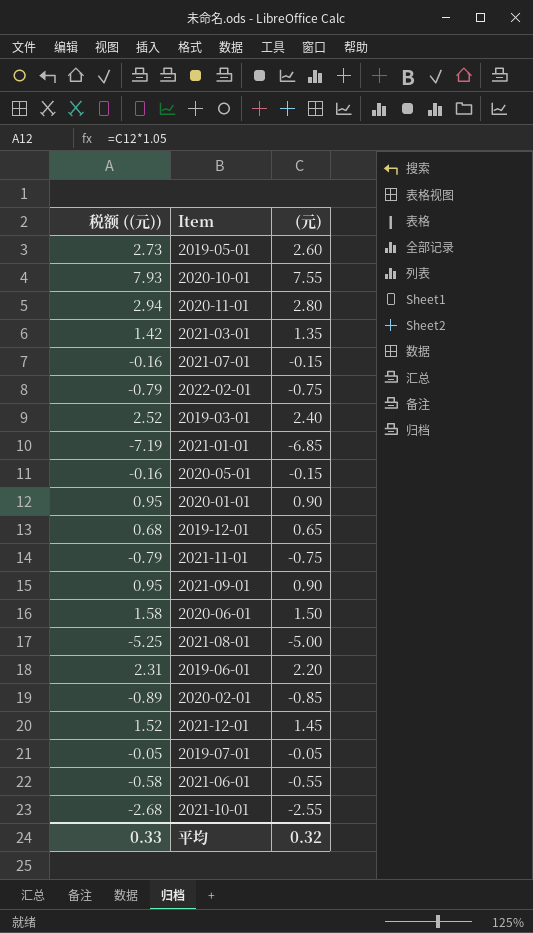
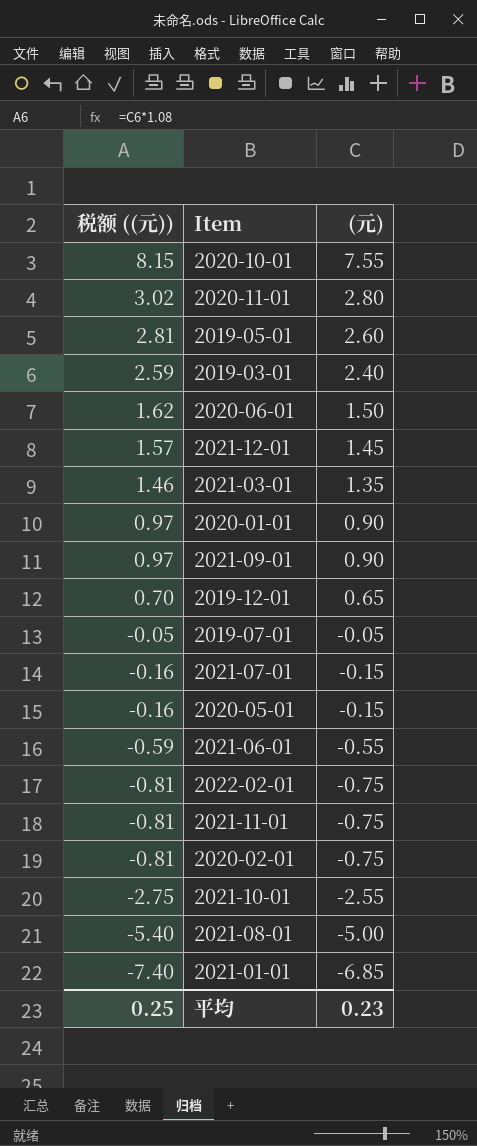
row order: none -> 税额 ((元)) descending
column 税额 ((元)) | formula: [(元)] * 1.05 -> [(元)] * 1.08
row 2019-06-01: 2.31 | 2.20 -> none
2020-02-01 | (元): -0.85 -> -0.75
平均 | 税额 ((元)): 0.33 -> 0.25
平均 | (元): 0.32 -> 0.23

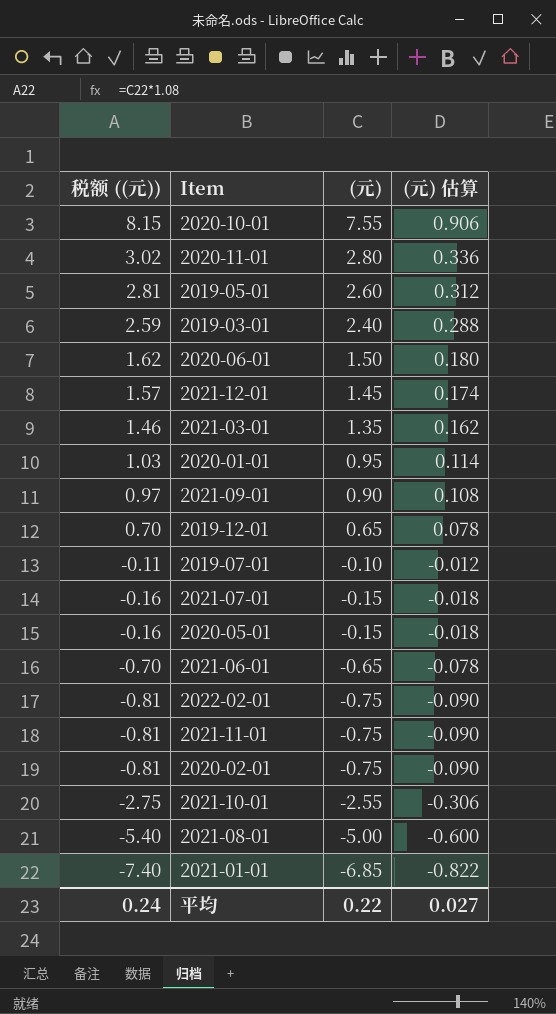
column (元) 估算 | formula: none -> [(元)] * 0.12
2020-01-01 | 税额 ((元)): 0.97 -> 1.03
2020-01-01 | (元): 0.90 -> 0.95
2019-07-01 | 税额 ((元)): -0.05 -> -0.11
2019-07-01 | (元): -0.05 -> -0.10
2021-06-01 | 税额 ((元)): -0.59 -> -0.70
2021-06-01 | (元): -0.55 -> -0.65
平均 | 税额 ((元)): 0.25 -> 0.24
平均 | (元): 0.23 -> 0.22

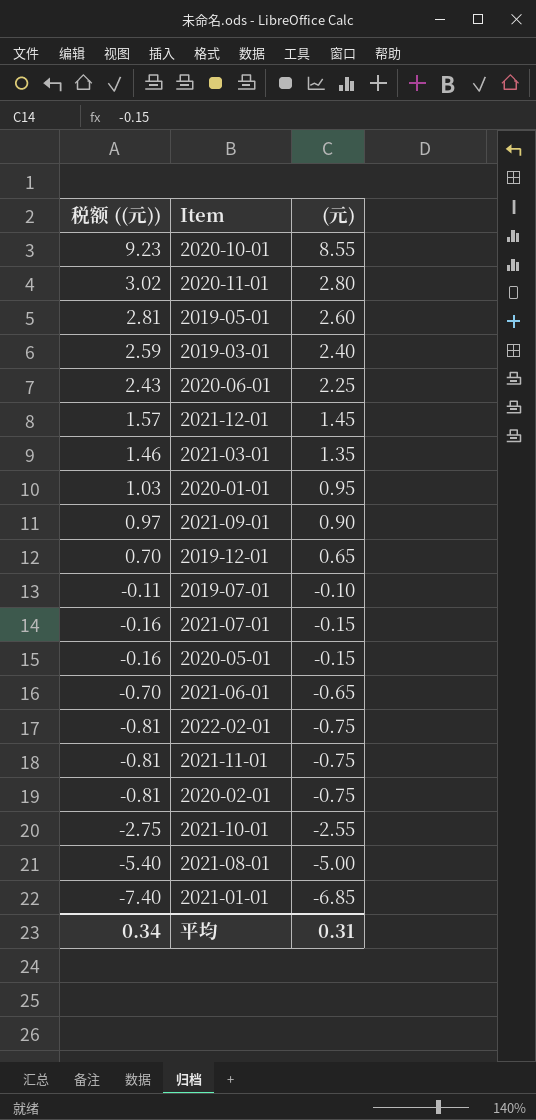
column (元) 估算 | formula: [(元)] * 0.12 -> none
2020-10-01 | 税额 ((元)): 8.15 -> 9.23
2020-10-01 | (元): 7.55 -> 8.55
2020-06-01 | 税额 ((元)): 1.62 -> 2.43
2020-06-01 | (元): 1.50 -> 2.25
平均 | 税额 ((元)): 0.24 -> 0.34
平均 | (元): 0.22 -> 0.31

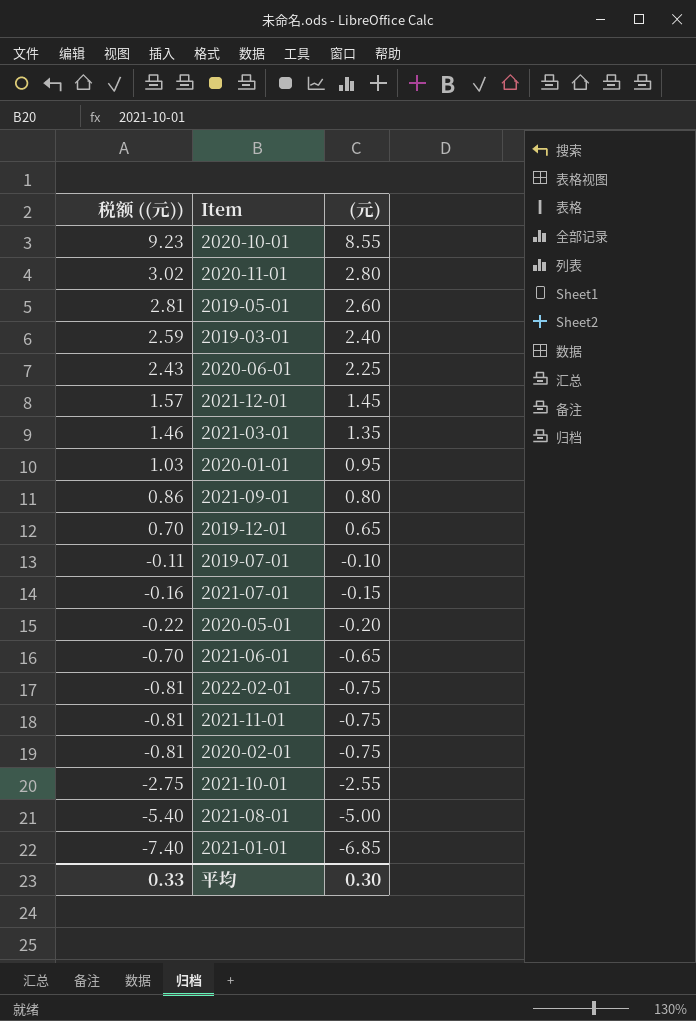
2021-09-01 | 税额 ((元)): 0.97 -> 0.86
2021-09-01 | (元): 0.90 -> 0.80
2020-05-01 | 税额 ((元)): -0.16 -> -0.22
2020-05-01 | (元): -0.15 -> -0.20
平均 | 税额 ((元)): 0.34 -> 0.33
平均 | (元): 0.31 -> 0.30

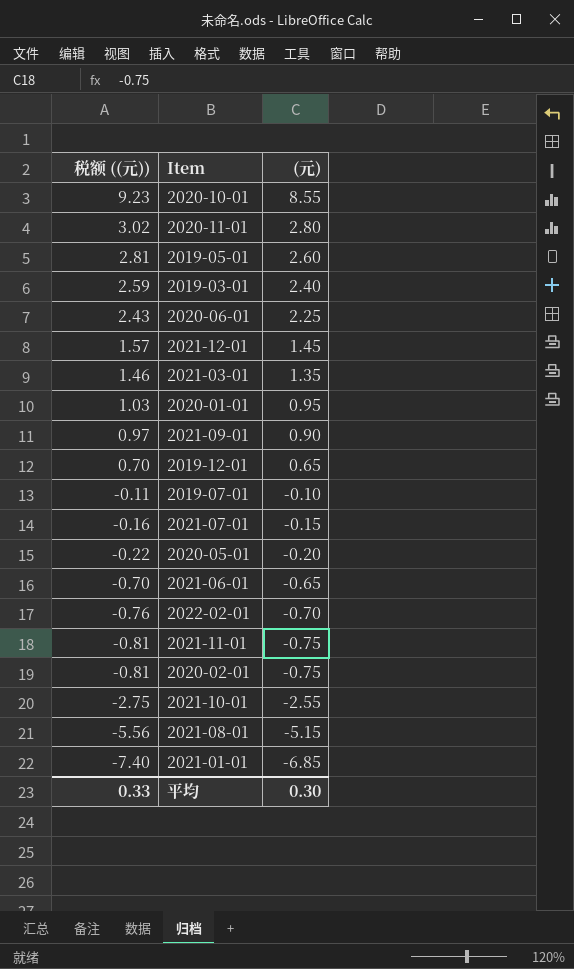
2021-09-01 | 税额 ((元)): 0.86 -> 0.97
2021-09-01 | (元): 0.80 -> 0.90
2022-02-01 | 税额 ((元)): -0.81 -> -0.76
2022-02-01 | (元): -0.75 -> -0.70
2021-08-01 | 税额 ((元)): -5.40 -> -5.56
2021-08-01 | (元): -5.00 -> -5.15

